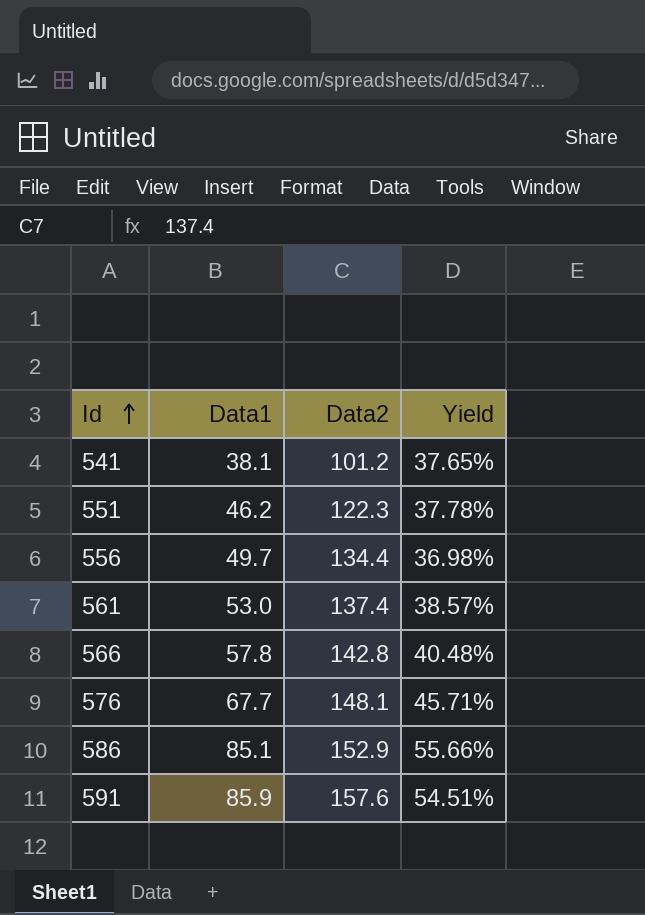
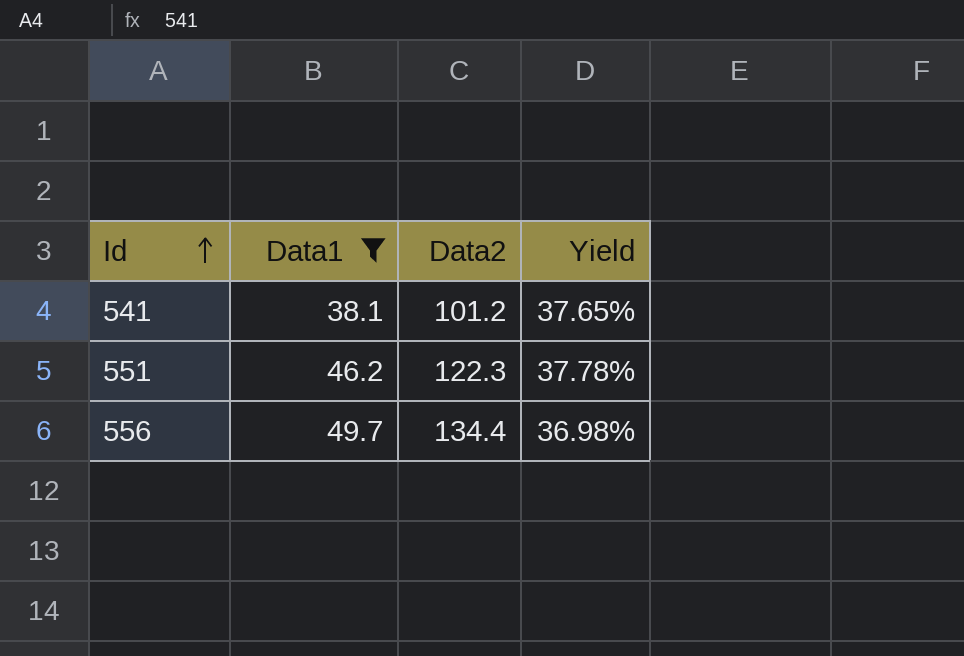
filter: none -> Data1 <= 49.7

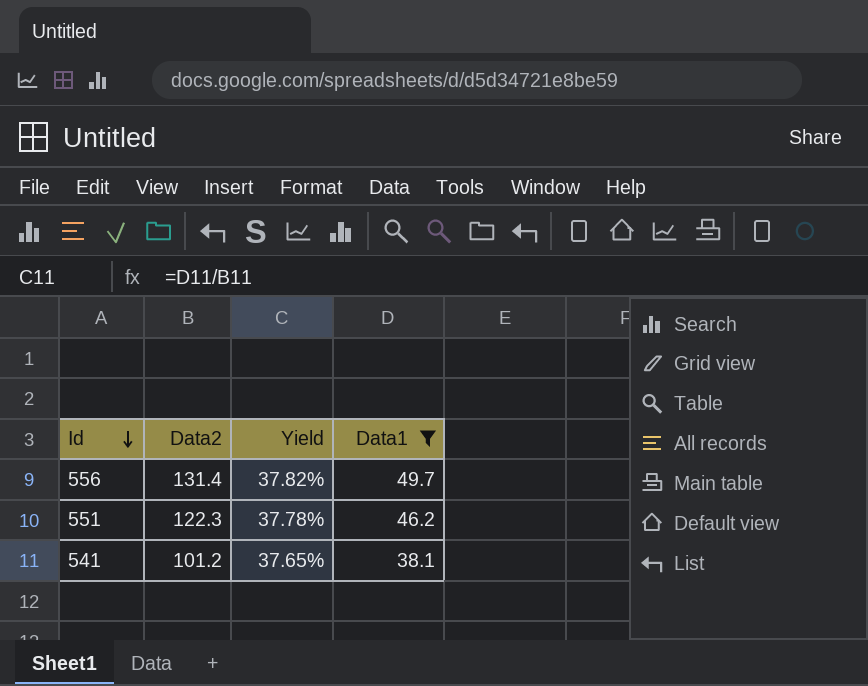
row order: Id ascending -> Id descending
column Data1 | position: 2 -> 4
556 | Data2: 134.4 -> 131.4
556 | Yield: 36.98% -> 37.82%

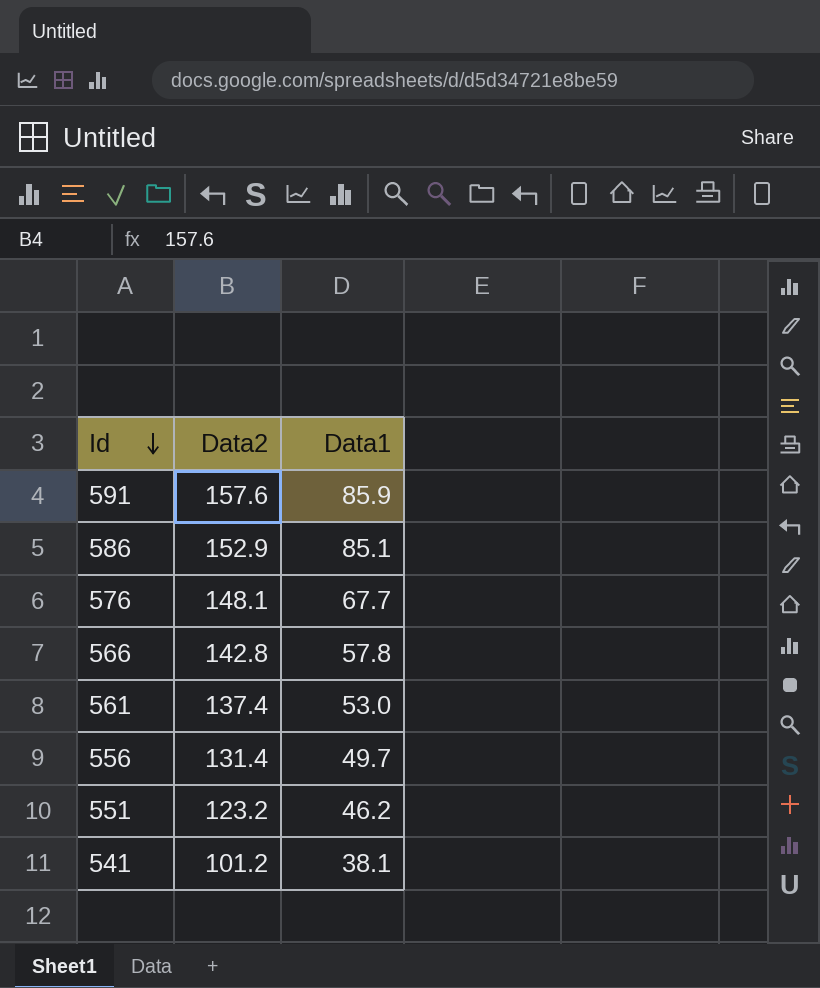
filter: Data1 <= 49.7 -> none
column Yield | formula: [Data1] / [Data2] -> none
551 | Data2: 122.3 -> 123.2

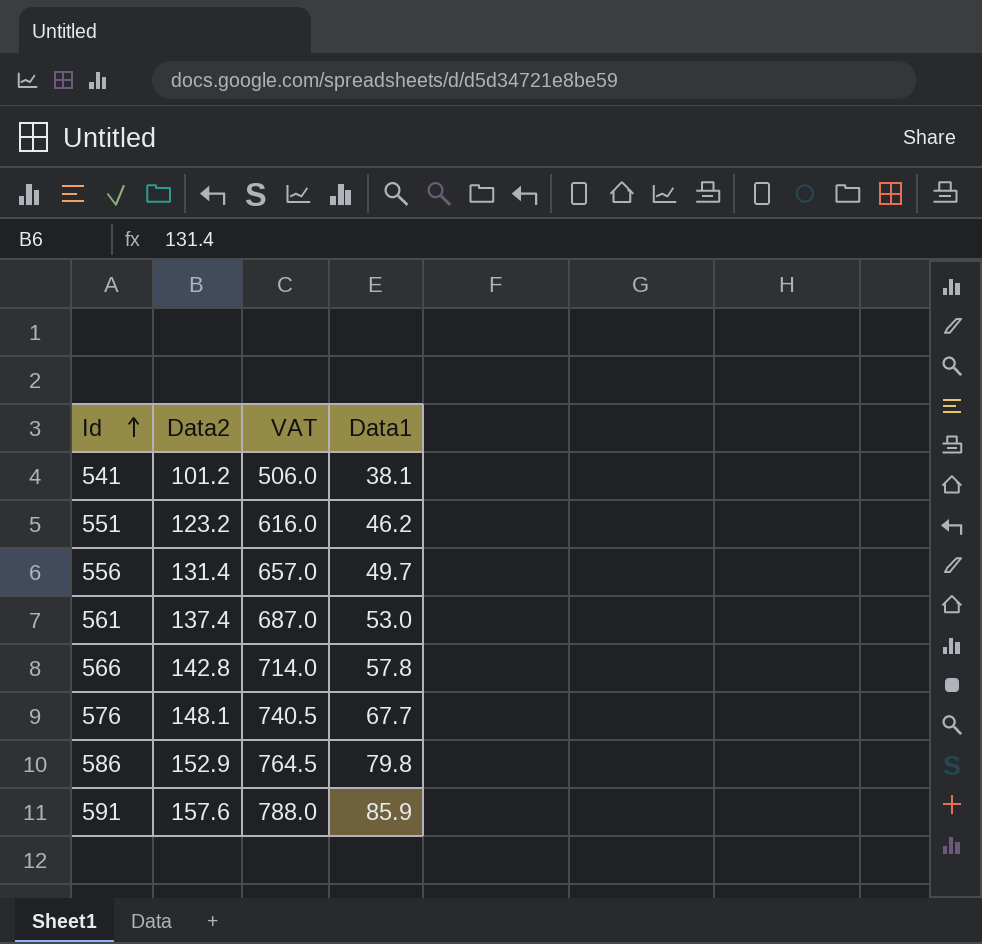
row order: Id descending -> Id ascending
column VAT | formula: none -> [Data2] * 5
586 | Data1: 85.1 -> 79.8

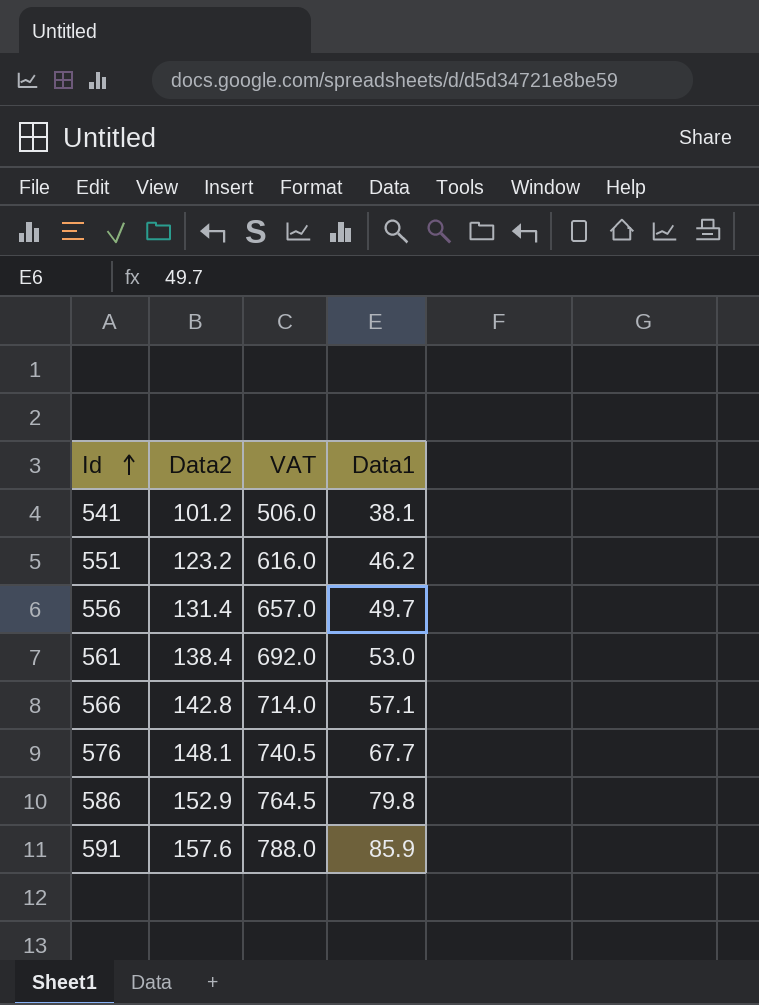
561 | Data2: 137.4 -> 138.4
561 | VAT: 687.0 -> 692.0
566 | Data1: 57.8 -> 57.1

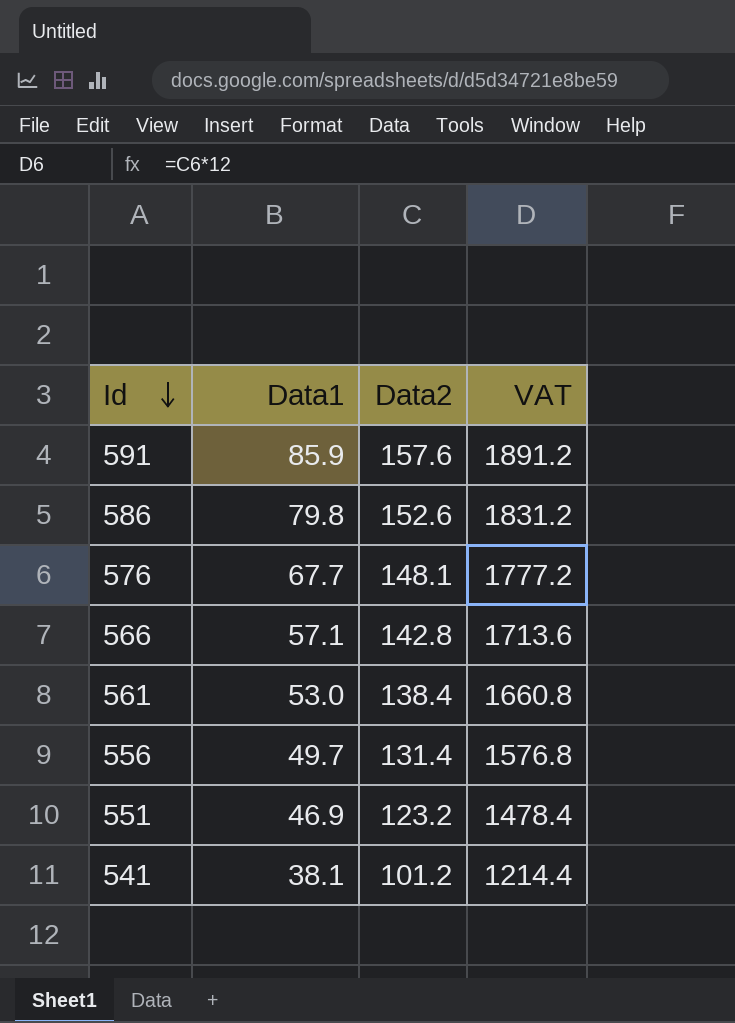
row order: Id ascending -> Id descending
column Data1 | position: 4 -> 2
column VAT | formula: [Data2] * 5 -> [Data2] * 12
586 | Data2: 152.9 -> 152.6
551 | Data1: 46.2 -> 46.9

